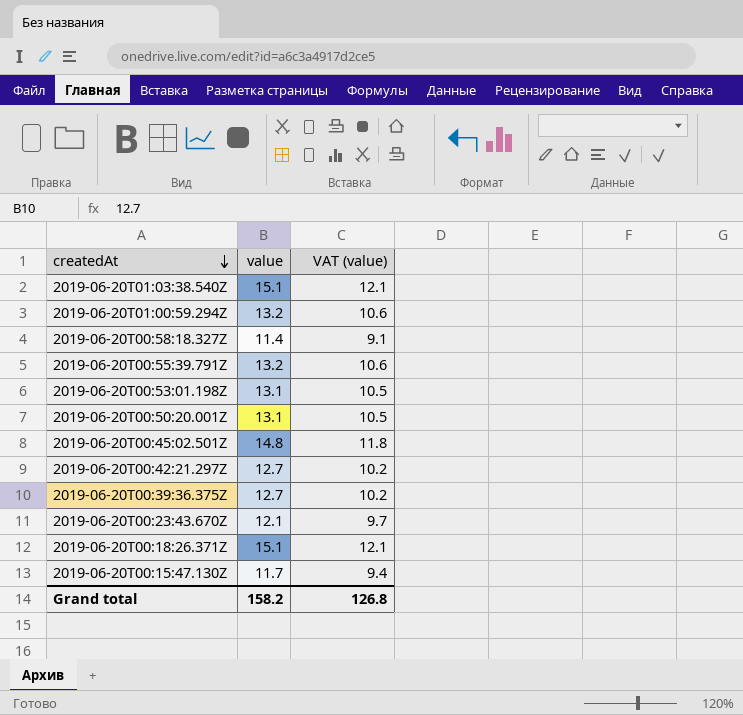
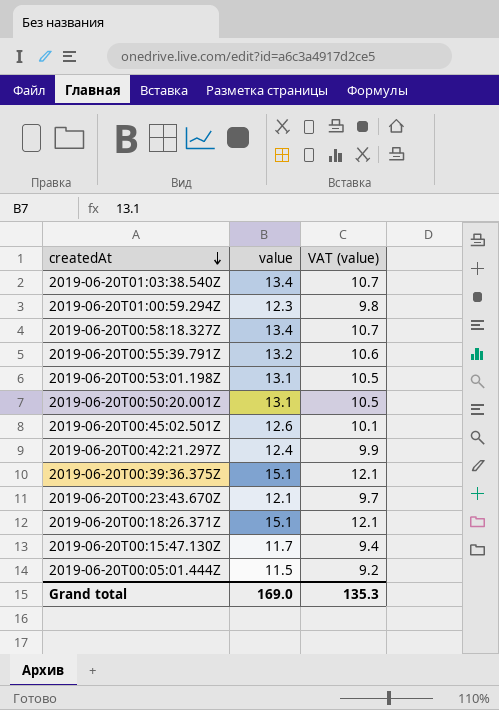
2019-06-20T01:03:38.540Z | value: 15.1 -> 13.4
2019-06-20T01:03:38.540Z | VAT (value): 12.1 -> 10.7
2019-06-20T01:00:59.294Z | value: 13.2 -> 12.3
2019-06-20T01:00:59.294Z | VAT (value): 10.6 -> 9.8
2019-06-20T00:58:18.327Z | value: 11.4 -> 13.4
2019-06-20T00:58:18.327Z | VAT (value): 9.1 -> 10.7
2019-06-20T00:45:02.501Z | value: 14.8 -> 12.6
2019-06-20T00:45:02.501Z | VAT (value): 11.8 -> 10.1
2019-06-20T00:42:21.297Z | value: 12.7 -> 12.4
2019-06-20T00:42:21.297Z | VAT (value): 10.2 -> 9.9
2019-06-20T00:39:36.375Z | value: 12.7 -> 15.1
2019-06-20T00:39:36.375Z | VAT (value): 10.2 -> 12.1
row 2019-06-20T00:05:01.444Z: none -> 11.5 | 9.2
Grand total | value: 158.2 -> 169.0
Grand total | VAT (value): 126.8 -> 135.3

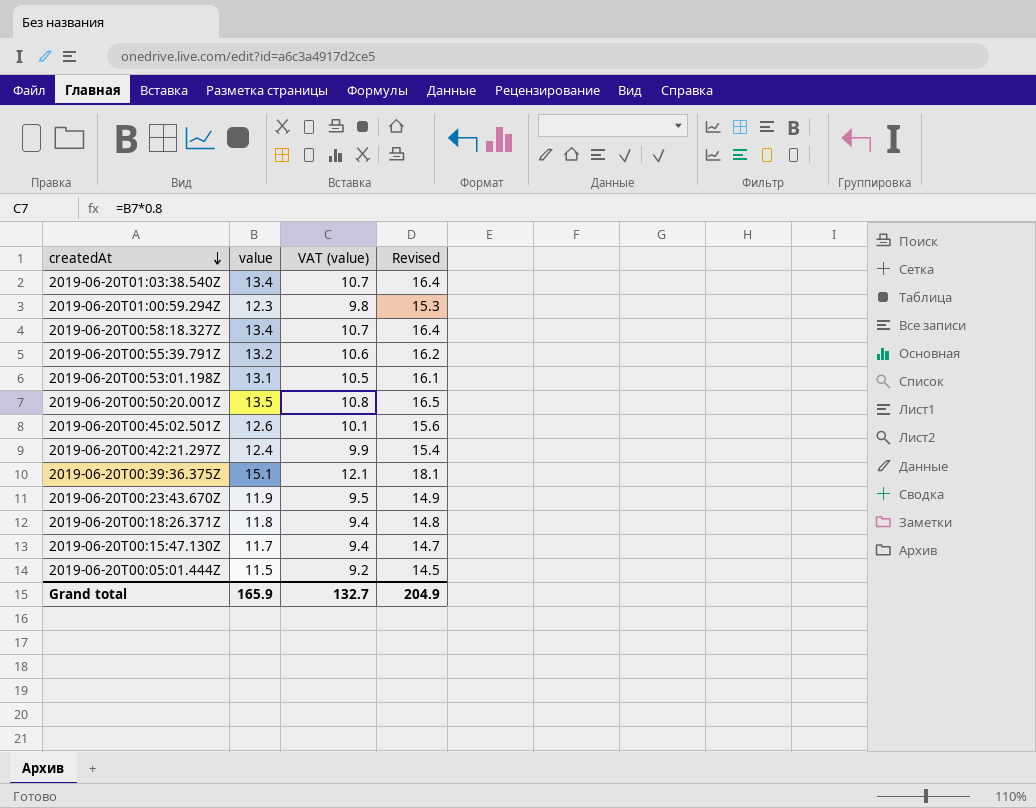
column Revised | formula: none -> [value] + 3
2019-06-20T00:50:20.001Z | value: 13.1 -> 13.5
2019-06-20T00:50:20.001Z | VAT (value): 10.5 -> 10.8
2019-06-20T00:23:43.670Z | value: 12.1 -> 11.9
2019-06-20T00:23:43.670Z | VAT (value): 9.7 -> 9.5
2019-06-20T00:18:26.371Z | value: 15.1 -> 11.8
2019-06-20T00:18:26.371Z | VAT (value): 12.1 -> 9.4
Grand total | value: 169.0 -> 165.9
Grand total | VAT (value): 135.3 -> 132.7

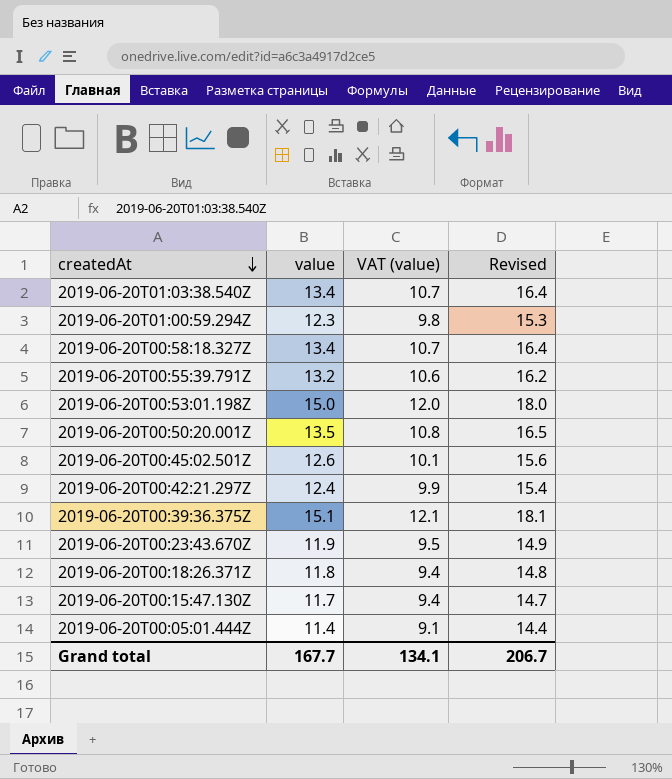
2019-06-20T00:53:01.198Z | value: 13.1 -> 15.0
2019-06-20T00:53:01.198Z | VAT (value): 10.5 -> 12.0
2019-06-20T00:53:01.198Z | Revised: 16.1 -> 18.0
2019-06-20T00:05:01.444Z | value: 11.5 -> 11.4
2019-06-20T00:05:01.444Z | VAT (value): 9.2 -> 9.1
2019-06-20T00:05:01.444Z | Revised: 14.5 -> 14.4
Grand total | value: 165.9 -> 167.7
Grand total | VAT (value): 132.7 -> 134.1
Grand total | Revised: 204.9 -> 206.7

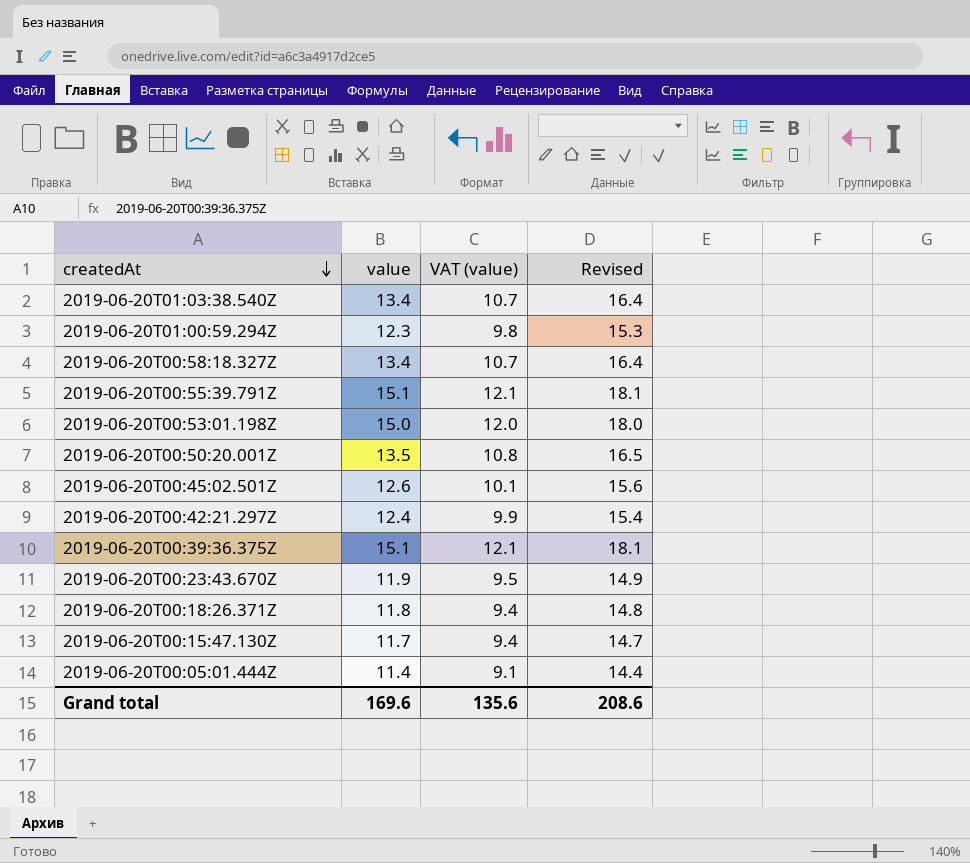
2019-06-20T00:55:39.791Z | value: 13.2 -> 15.1
2019-06-20T00:55:39.791Z | VAT (value): 10.6 -> 12.1
2019-06-20T00:55:39.791Z | Revised: 16.2 -> 18.1
Grand total | value: 167.7 -> 169.6
Grand total | VAT (value): 134.1 -> 135.6
Grand total | Revised: 206.7 -> 208.6

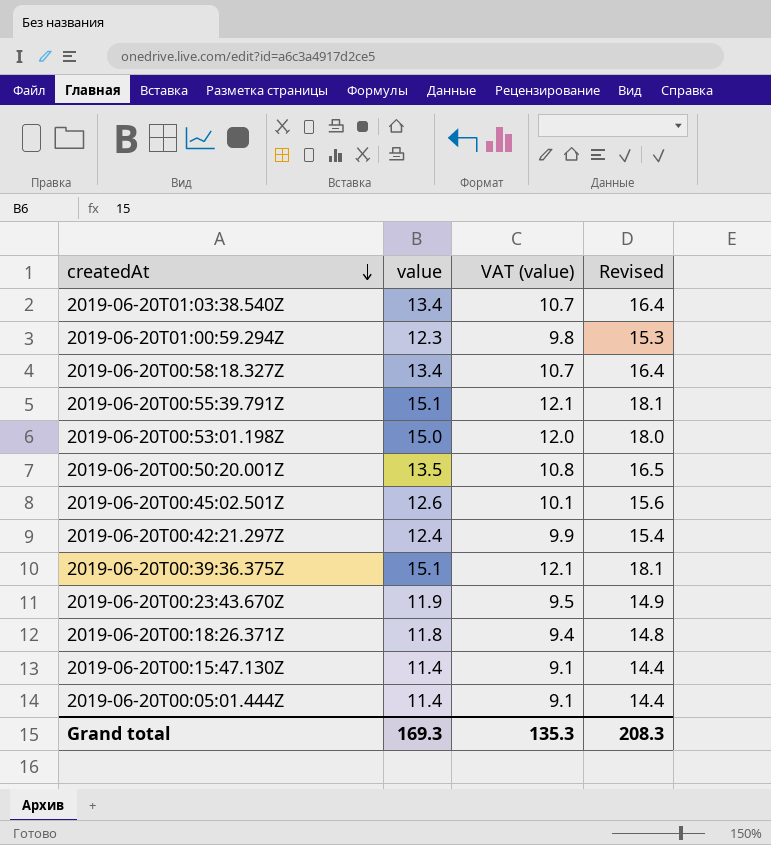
2019-06-20T00:15:47.130Z | value: 11.7 -> 11.4
2019-06-20T00:15:47.130Z | VAT (value): 9.4 -> 9.1
2019-06-20T00:15:47.130Z | Revised: 14.7 -> 14.4
Grand total | value: 169.6 -> 169.3
Grand total | VAT (value): 135.6 -> 135.3
Grand total | Revised: 208.6 -> 208.3

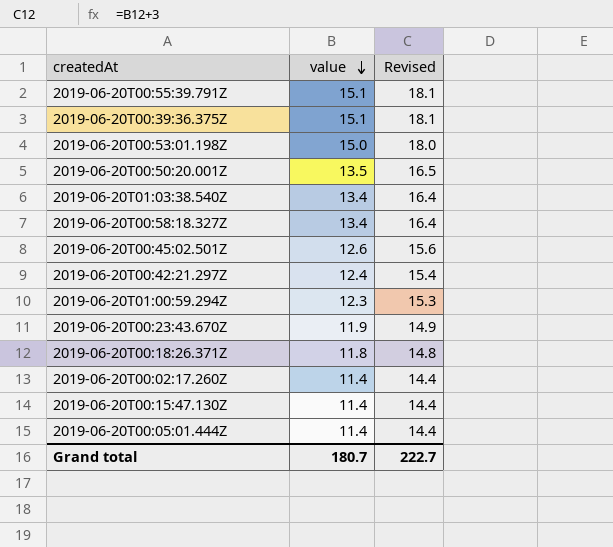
row order: createdAt descending -> value descending
column VAT (value) | formula: [value] * 0.8 -> none
row 2019-06-20T00:02:17.260Z: none -> 11.4 | 14.4
Grand total | value: 169.3 -> 180.7
Grand total | Revised: 208.3 -> 222.7

